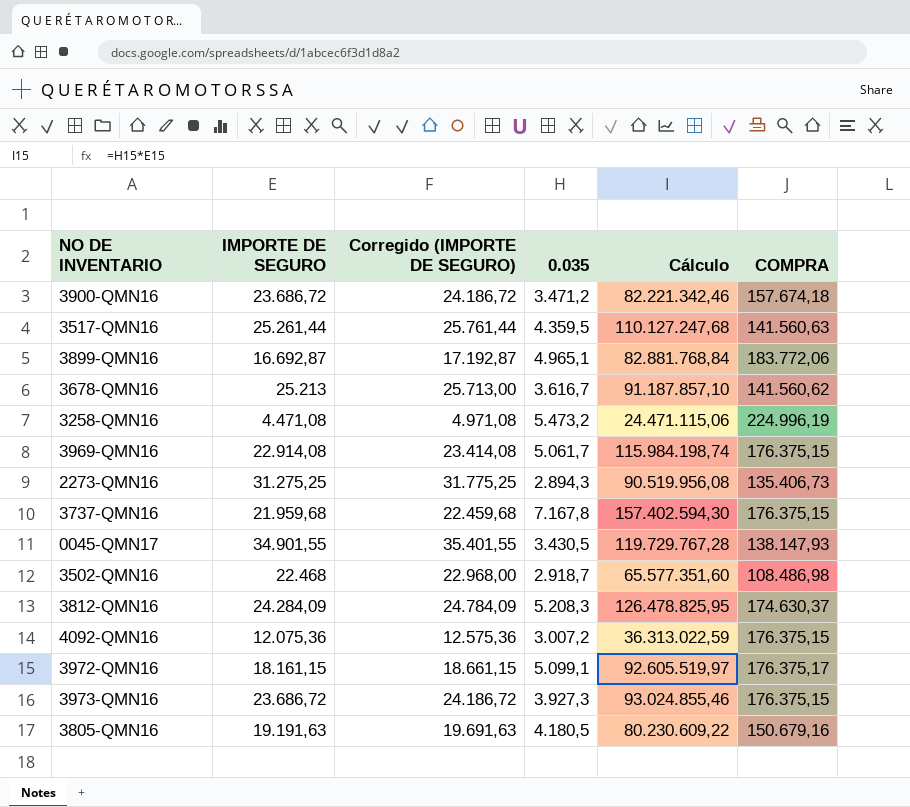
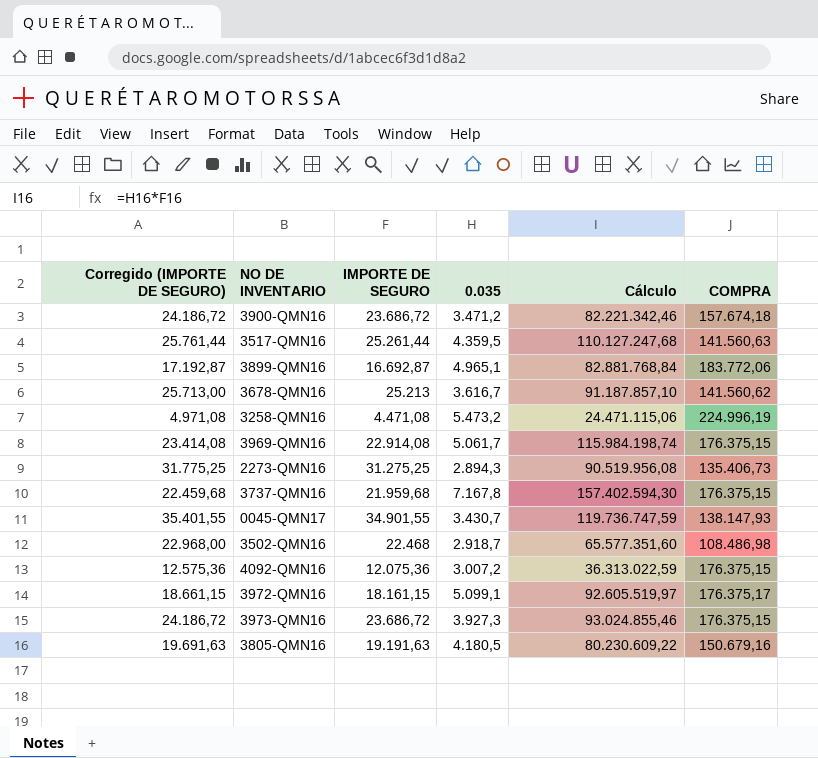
column Corregido (IMPORTE DE SEGURO) | position: 3 -> 1
row 3812-QMN16: 24.284,09 | 24.784,09 | 5.208,3 | 126.478.825,95 | 174.630,37 -> none
0045-QMN17 | 0.035: 3.430,5 -> 3.430,7
0045-QMN17 | Cálculo: 119.729.767,28 -> 119.736.747,59

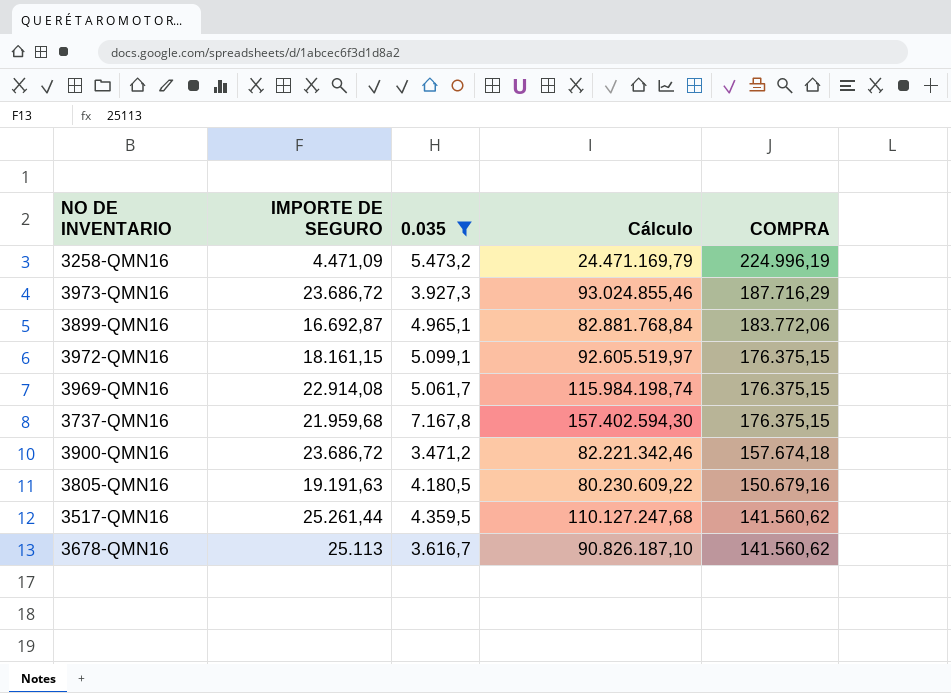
filter: none -> 0.035 >= 3.471,2
row order: none -> COMPRA descending
column Corregido (IMPORTE DE SEGURO) | formula: [IMPORTE DE SEGURO] + 500 -> none
3258-QMN16 | IMPORTE DE SEGURO: 4.471,08 -> 4.471,09
3258-QMN16 | Cálculo: 24.471.115,06 -> 24.471.169,79
3973-QMN16 | COMPRA: 176.375,15 -> 187.716,29
3972-QMN16 | COMPRA: 176.375,17 -> 176.375,15
3517-QMN16 | COMPRA: 141.560,63 -> 141.560,62
3678-QMN16 | IMPORTE DE SEGURO: 25.213 -> 25.113
3678-QMN16 | Cálculo: 91.187.857,10 -> 90.826.187,10

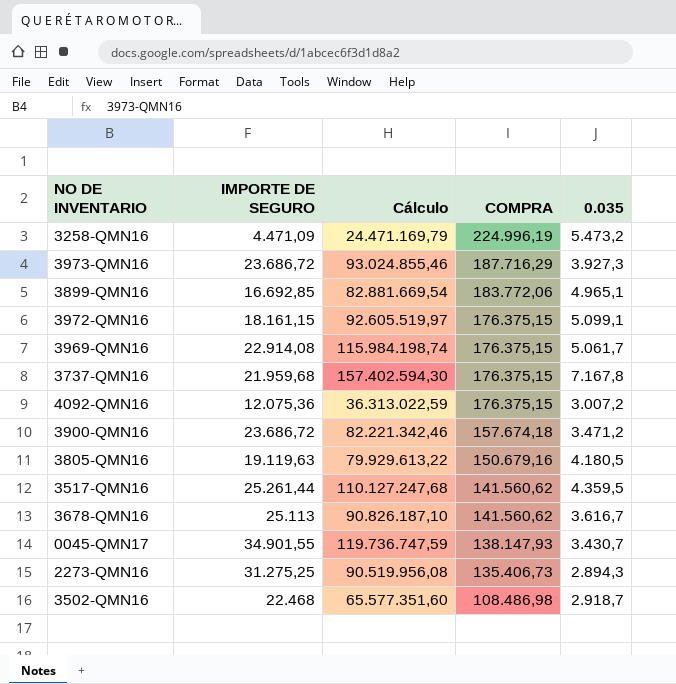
filter: 0.035 >= 3.471,2 -> none
column 0.035 | position: 3 -> 5
3899-QMN16 | IMPORTE DE SEGURO: 16.692,87 -> 16.692,85
3899-QMN16 | Cálculo: 82.881.768,84 -> 82.881.669,54
3805-QMN16 | IMPORTE DE SEGURO: 19.191,63 -> 19.119,63
3805-QMN16 | Cálculo: 80.230.609,22 -> 79.929.613,22

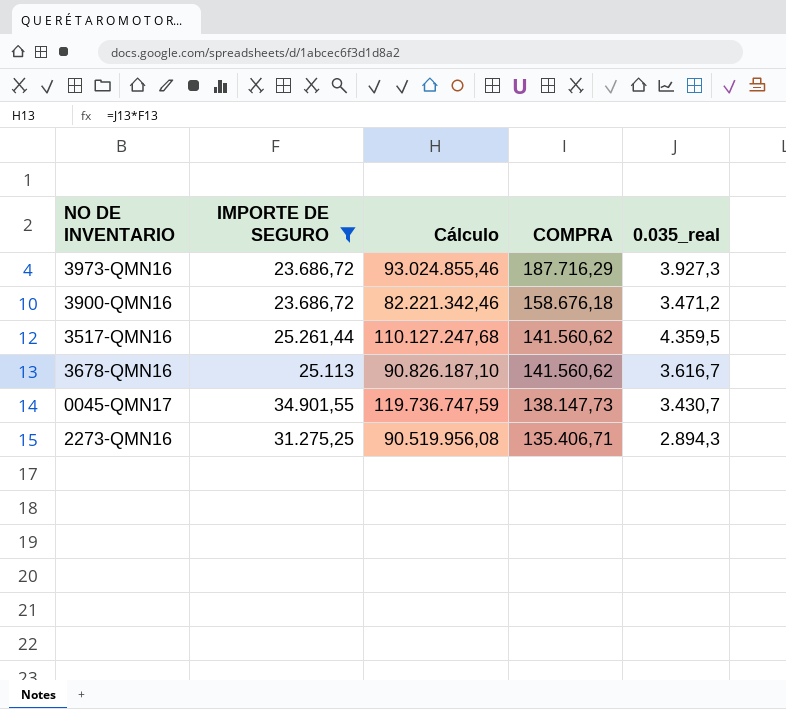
filter: none -> IMPORTE DE SEGURO >= 23.686,72
column name: 0.035 -> 0.035_real
3900-QMN16 | COMPRA: 157.674,18 -> 158.676,18
0045-QMN17 | COMPRA: 138.147,93 -> 138.147,73
2273-QMN16 | COMPRA: 135.406,73 -> 135.406,71

